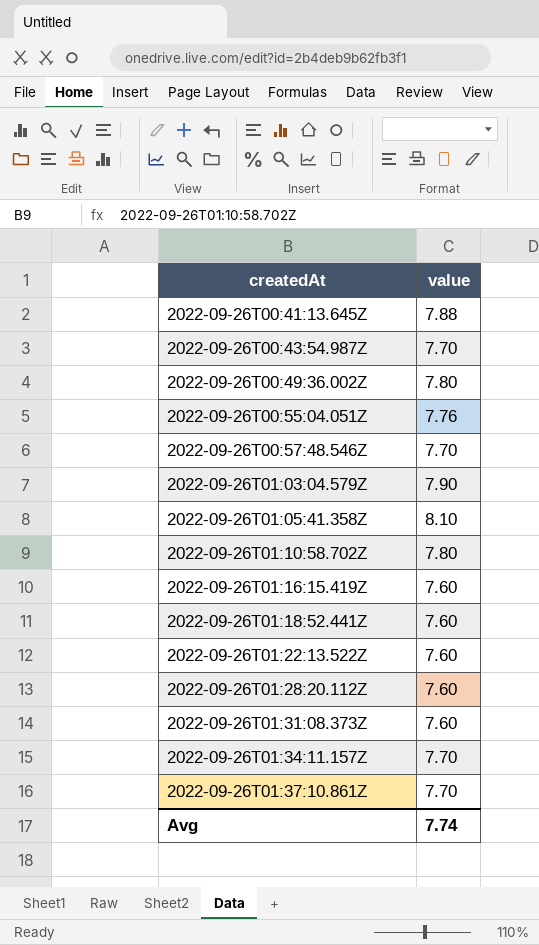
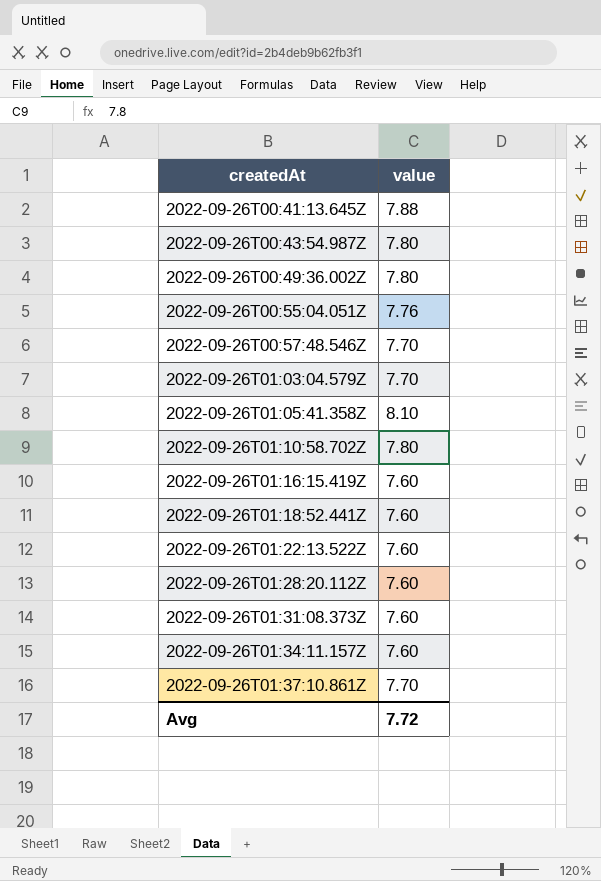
2022-09-26T00:43:54.987Z | value: 7.70 -> 7.80
2022-09-26T01:03:04.579Z | value: 7.90 -> 7.70
2022-09-26T01:34:11.157Z | value: 7.70 -> 7.60
Avg | value: 7.74 -> 7.72

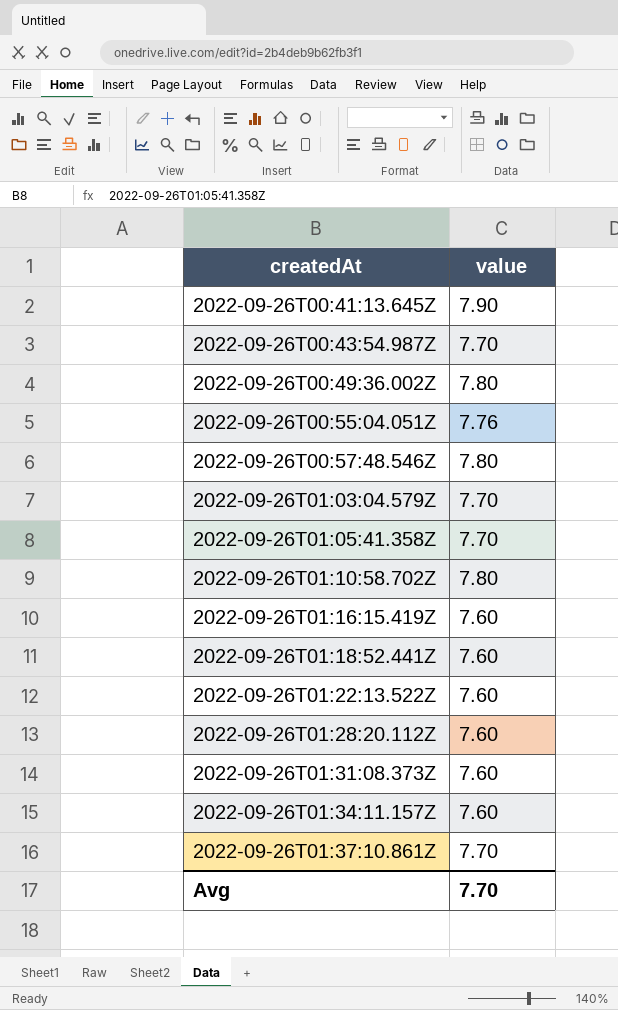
2022-09-26T00:41:13.645Z | value: 7.88 -> 7.90
2022-09-26T00:43:54.987Z | value: 7.80 -> 7.70
2022-09-26T00:57:48.546Z | value: 7.70 -> 7.80
2022-09-26T01:05:41.358Z | value: 8.10 -> 7.70
Avg | value: 7.72 -> 7.70

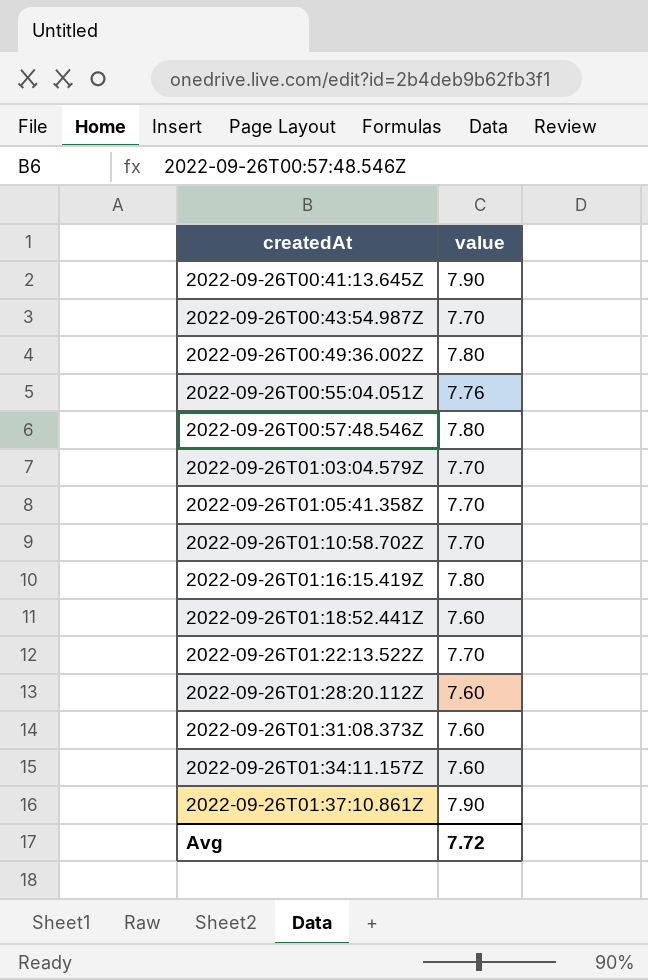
2022-09-26T01:10:58.702Z | value: 7.80 -> 7.70
2022-09-26T01:16:15.419Z | value: 7.60 -> 7.80
2022-09-26T01:22:13.522Z | value: 7.60 -> 7.70
2022-09-26T01:37:10.861Z | value: 7.70 -> 7.90
Avg | value: 7.70 -> 7.72

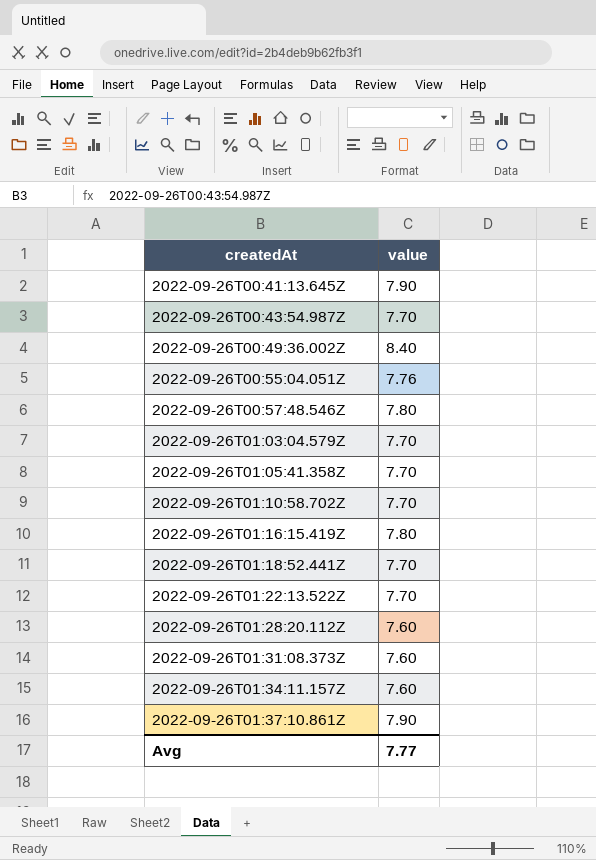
2022-09-26T00:49:36.002Z | value: 7.80 -> 8.40
2022-09-26T01:18:52.441Z | value: 7.60 -> 7.70
Avg | value: 7.72 -> 7.77

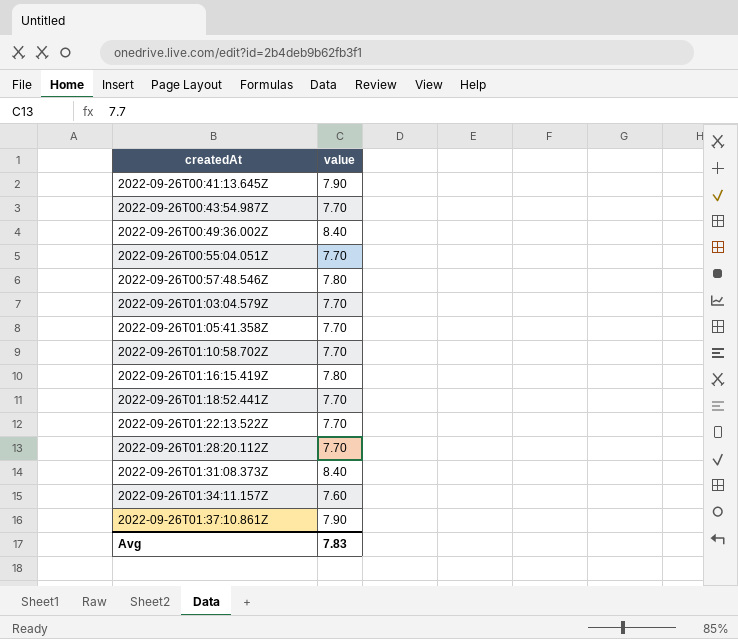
2022-09-26T00:55:04.051Z | value: 7.76 -> 7.70
2022-09-26T01:28:20.112Z | value: 7.60 -> 7.70
2022-09-26T01:31:08.373Z | value: 7.60 -> 8.40
Avg | value: 7.77 -> 7.83

